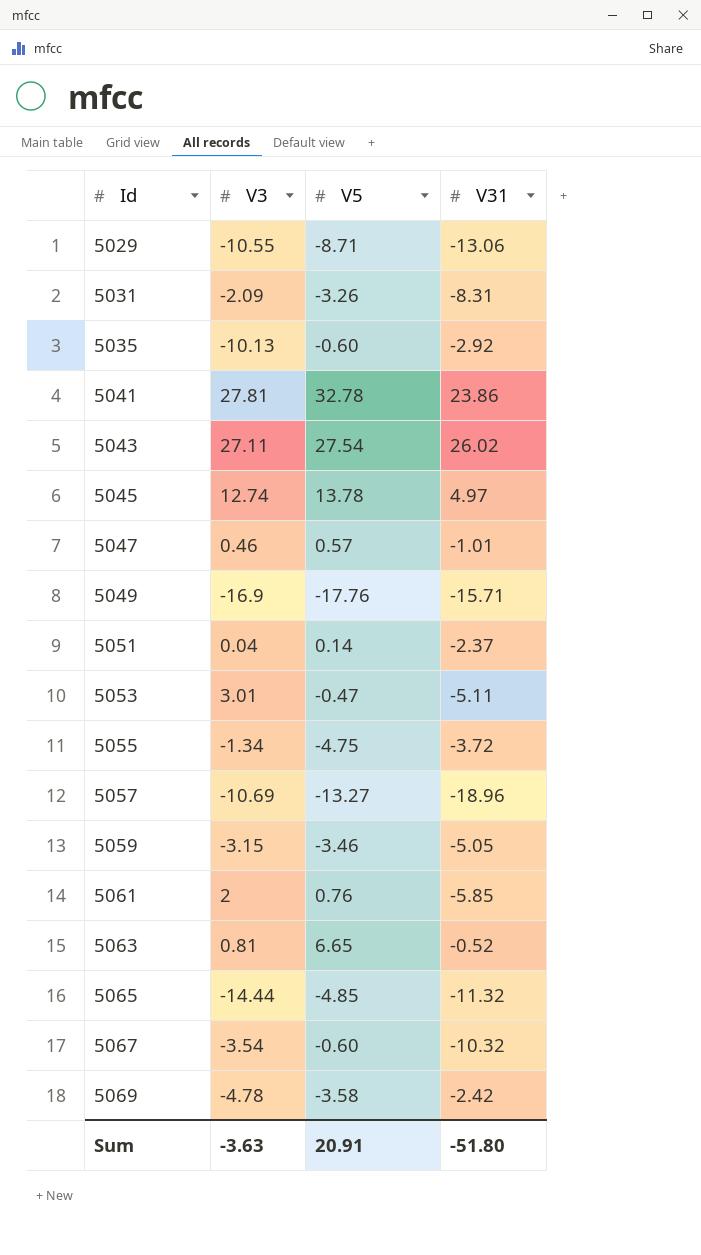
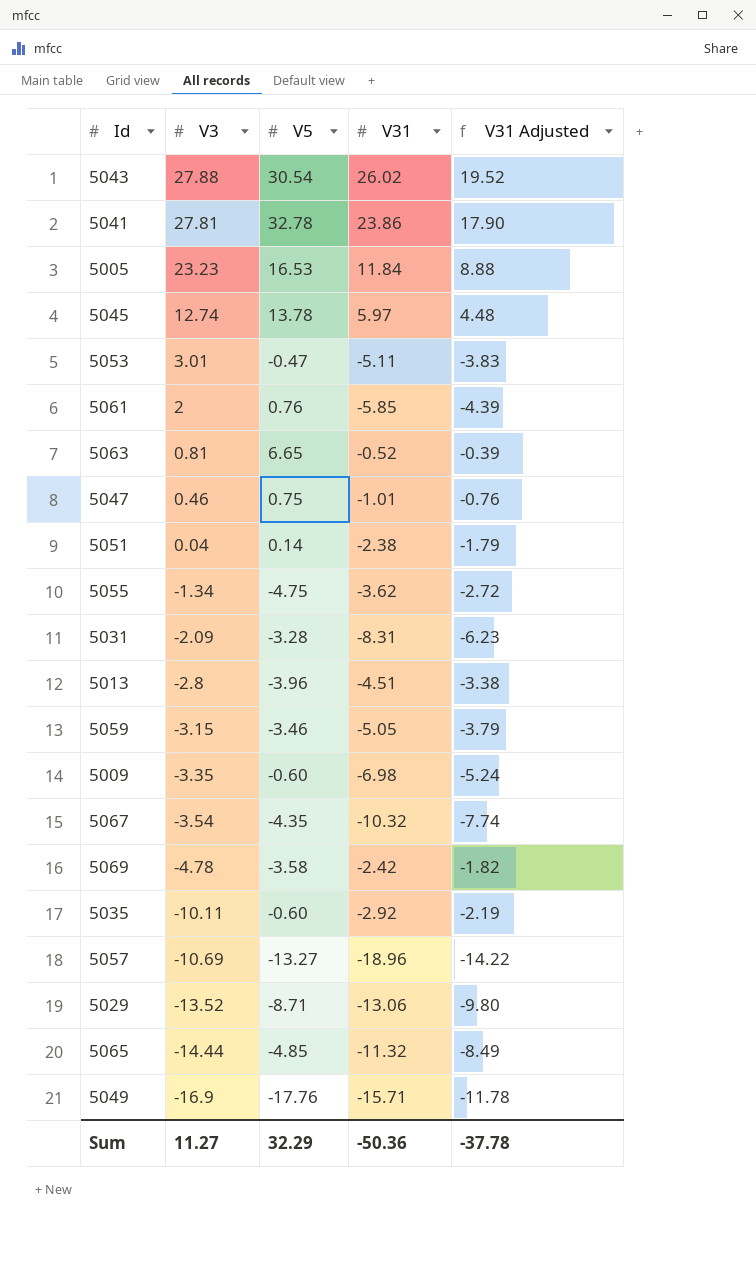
row order: Id ascending -> V3 descending
column V31 Adjusted | formula: none -> [V31] * 0.75
5043 | V3: 27.11 -> 27.88
5043 | V5: 27.54 -> 30.54
row 5005: none -> 23.23 | 16.53 | 11.84 | 8.88
5045 | V31: 4.97 -> 5.97
5047 | V5: 0.57 -> 0.75
5051 | V31: -2.37 -> -2.38
5055 | V31: -3.72 -> -3.62
5031 | V5: -3.26 -> -3.28
row 5013: none -> -2.8 | -3.96 | -4.51 | -3.38
row 5009: none -> -3.35 | -0.60 | -6.98 | -5.24
5067 | V5: -0.60 -> -4.35
5035 | V3: -10.13 -> -10.11
5029 | V3: -10.55 -> -13.52
Sum | V3: -3.63 -> 11.27
Sum | V5: 20.91 -> 32.29
Sum | V31: -51.80 -> -50.36

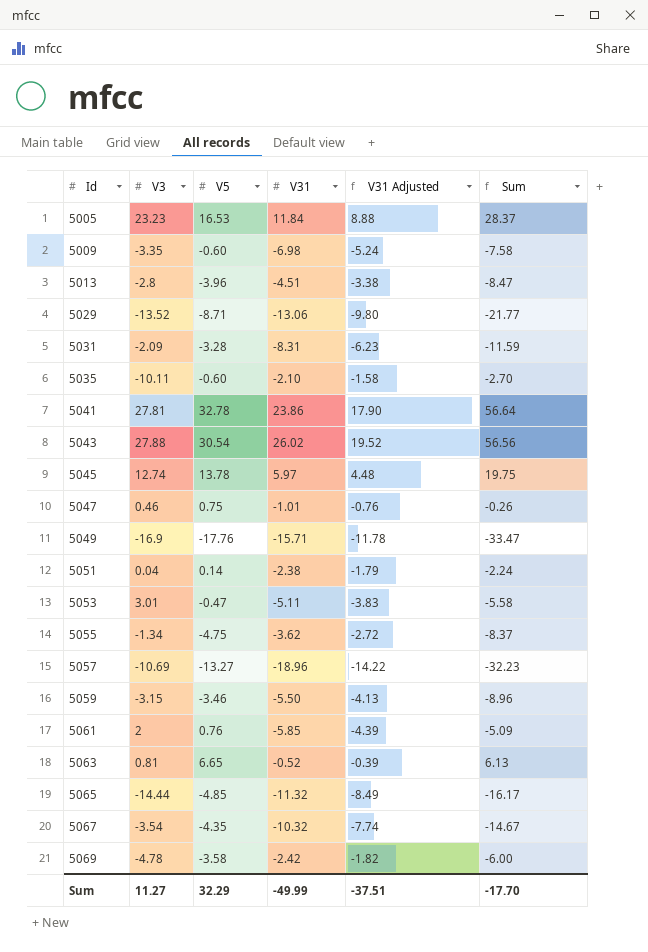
row order: V3 descending -> Id ascending
column Sum | formula: none -> [V5] + [V31]
5035 | V31: -2.92 -> -2.10
5035 | V31 Adjusted: -2.19 -> -1.58
5059 | V31: -5.05 -> -5.50
5059 | V31 Adjusted: -3.79 -> -4.13
Sum | V31: -50.36 -> -49.99
Sum | V31 Adjusted: -37.78 -> -37.51

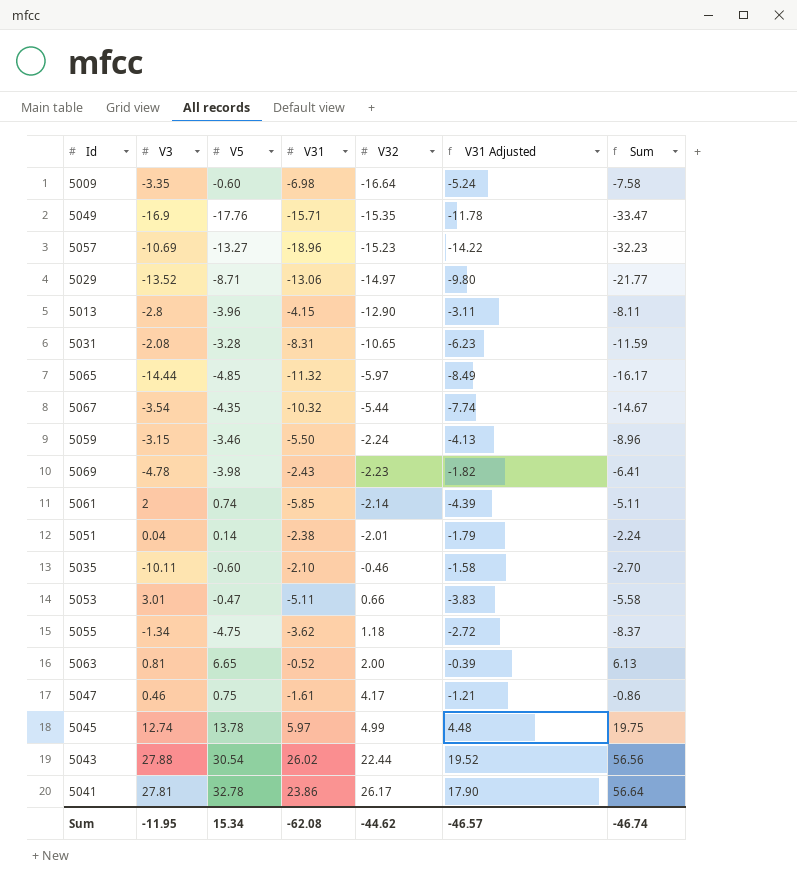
row order: Id ascending -> V32 ascending
column V32 | position: none -> 5
row 5005: 23.23 | 16.53 | 11.84 | 8.88 | 28.37 -> none
5013 | V31: -4.51 -> -4.15
5013 | V31 Adjusted: -3.38 -> -3.11
5013 | Sum: -8.47 -> -8.11
5031 | V3: -2.09 -> -2.08
5069 | V5: -3.58 -> -3.98
5069 | V31: -2.42 -> -2.43
5069 | Sum: -6.00 -> -6.41
5061 | V5: 0.76 -> 0.74
5061 | Sum: -5.09 -> -5.11
5047 | V31: -1.01 -> -1.61
5047 | V31 Adjusted: -0.76 -> -1.21
5047 | Sum: -0.26 -> -0.86
Sum | V3: 11.27 -> -11.95
Sum | V5: 32.29 -> 15.34
Sum | V31: -49.99 -> -62.08
Sum | V31 Adjusted: -37.51 -> -46.57
Sum | Sum: -17.70 -> -46.74

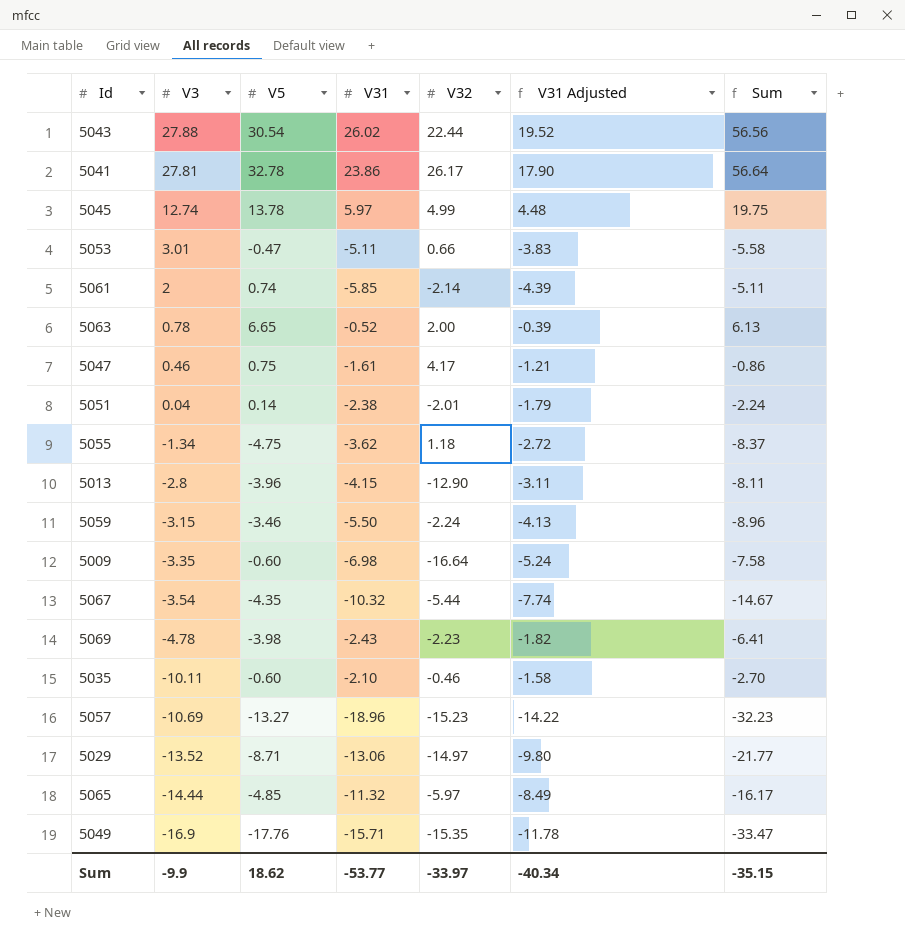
row order: V32 ascending -> V3 descending
row 5031: -2.08 | -3.28 | -8.31 | -10.65 | -6.23 | -11.59 -> none
5063 | V3: 0.81 -> 0.78
Sum | V3: -11.95 -> -9.9
Sum | V5: 15.34 -> 18.62
Sum | V31: -62.08 -> -53.77
Sum | V32: -44.62 -> -33.97
Sum | V31 Adjusted: -46.57 -> -40.34
Sum | Sum: -46.74 -> -35.15

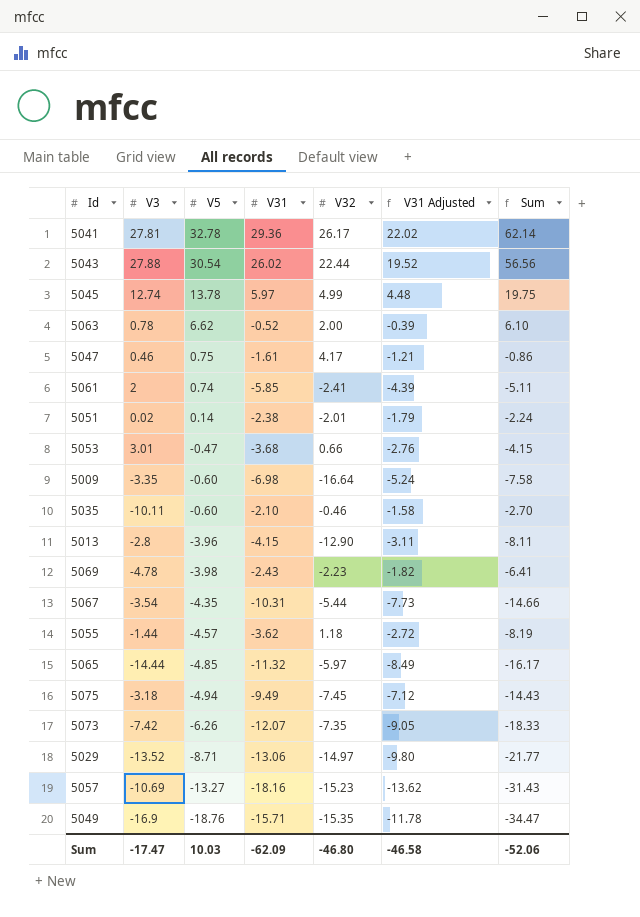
row order: V3 descending -> V5 descending
row 5059: -3.15 | -3.46 | -5.50 | -2.24 | -4.13 | -8.96 -> none
5041 | V31: 23.86 -> 29.36
5041 | V31 Adjusted: 17.90 -> 22.02
5041 | Sum: 56.64 -> 62.14
5063 | V5: 6.65 -> 6.62
5063 | Sum: 6.13 -> 6.10
5061 | V32: -2.14 -> -2.41
5051 | V3: 0.04 -> 0.02
5053 | V31: -5.11 -> -3.68
5053 | V31 Adjusted: -3.83 -> -2.76
5053 | Sum: -5.58 -> -4.15
5067 | V31: -10.32 -> -10.31
5067 | V31 Adjusted: -7.74 -> -7.73
5067 | Sum: -14.67 -> -14.66
5055 | V3: -1.34 -> -1.44
5055 | V5: -4.75 -> -4.57
5055 | Sum: -8.37 -> -8.19
row 5075: none -> -3.18 | -4.94 | -9.49 | -7.45 | -7.12 | -14.43
row 5073: none -> -7.42 | -6.26 | -12.07 | -7.35 | -9.05 | -18.33
5057 | V31: -18.96 -> -18.16
5057 | V31 Adjusted: -14.22 -> -13.62
5057 | Sum: -32.23 -> -31.43
5049 | V5: -17.76 -> -18.76
5049 | Sum: -33.47 -> -34.47
Sum | V3: -9.9 -> -17.47
Sum | V5: 18.62 -> 10.03
Sum | V31: -53.77 -> -62.09
Sum | V32: -33.97 -> -46.80
Sum | V31 Adjusted: -40.34 -> -46.58
Sum | Sum: -35.15 -> -52.06

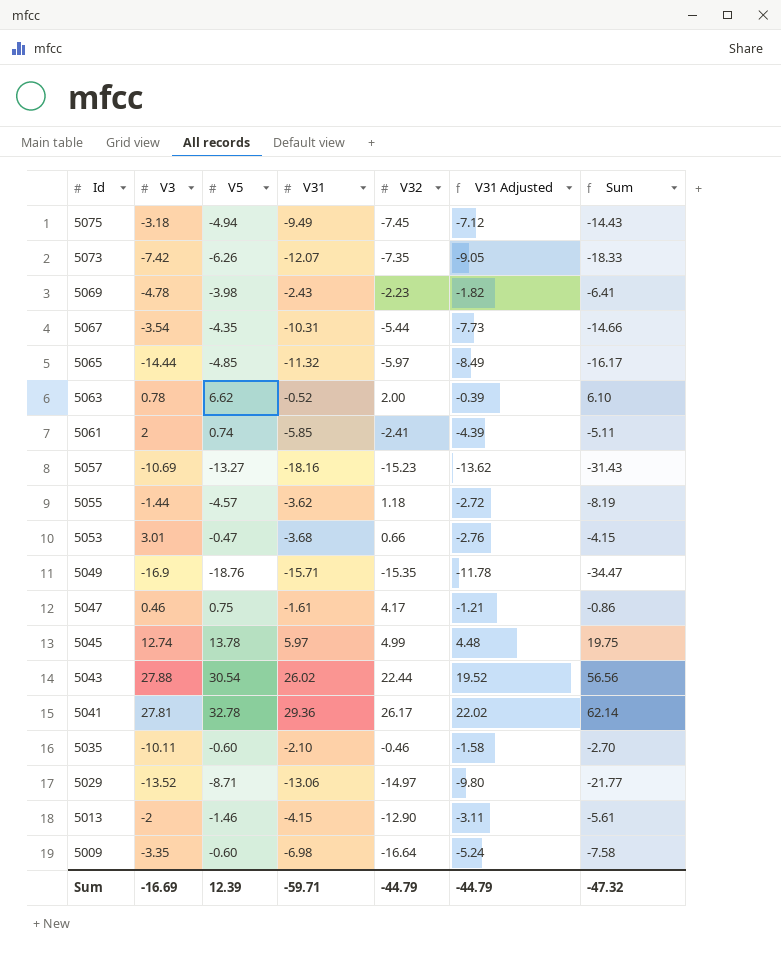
row order: V5 descending -> Id descending
row 5051: 0.02 | 0.14 | -2.38 | -2.01 | -1.79 | -2.24 -> none
5013 | V3: -2.8 -> -2
5013 | V5: -3.96 -> -1.46
5013 | Sum: -8.11 -> -5.61
Sum | V3: -17.47 -> -16.69
Sum | V5: 10.03 -> 12.39
Sum | V31: -62.09 -> -59.71
Sum | V32: -46.80 -> -44.79
Sum | V31 Adjusted: -46.58 -> -44.79
Sum | Sum: -52.06 -> -47.32

